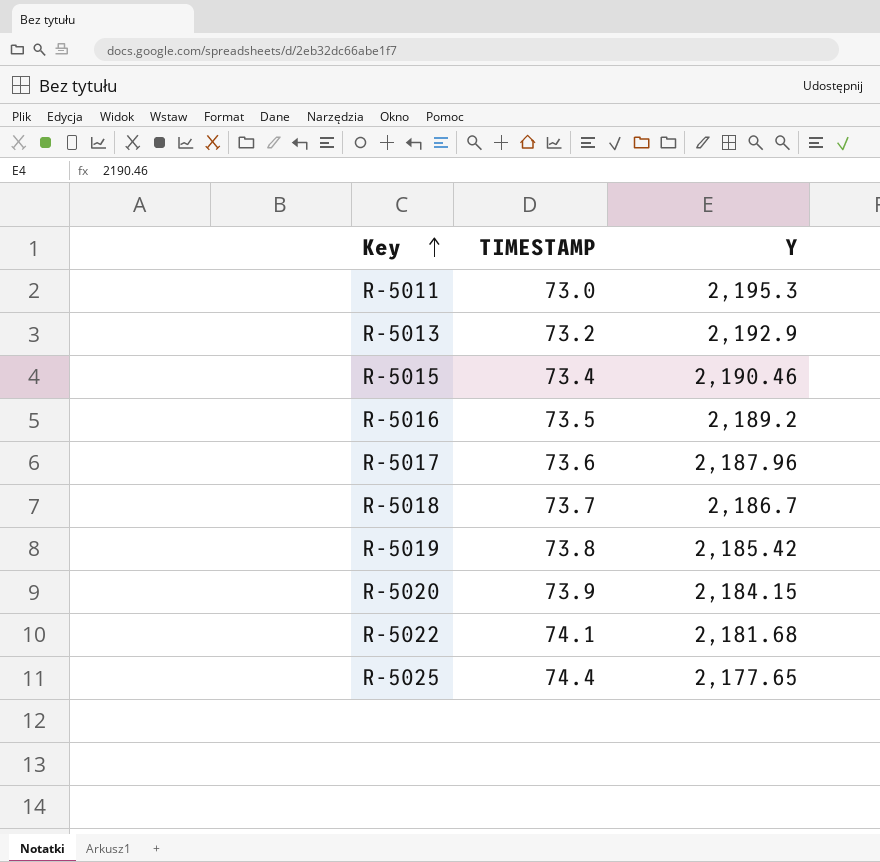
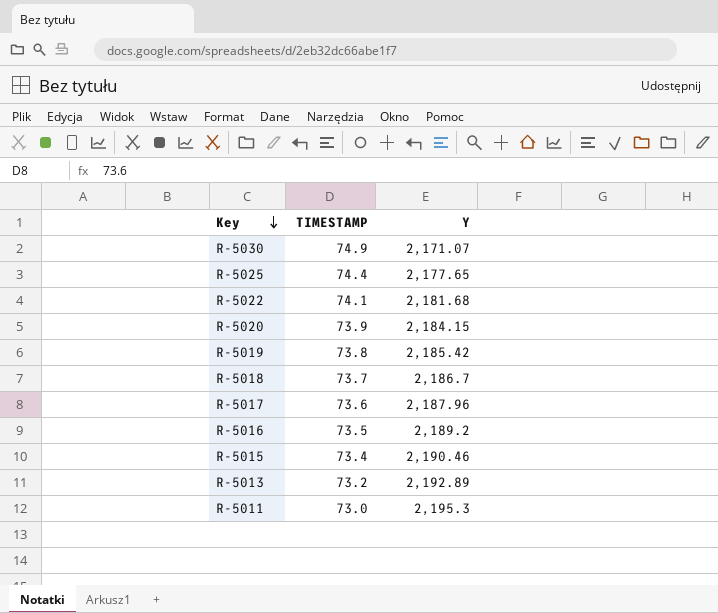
row order: Key ascending -> Key descending
row R-5030: none -> 74.9 | 2,171.07
R-5013 | Y: 2,192.9 -> 2,192.89

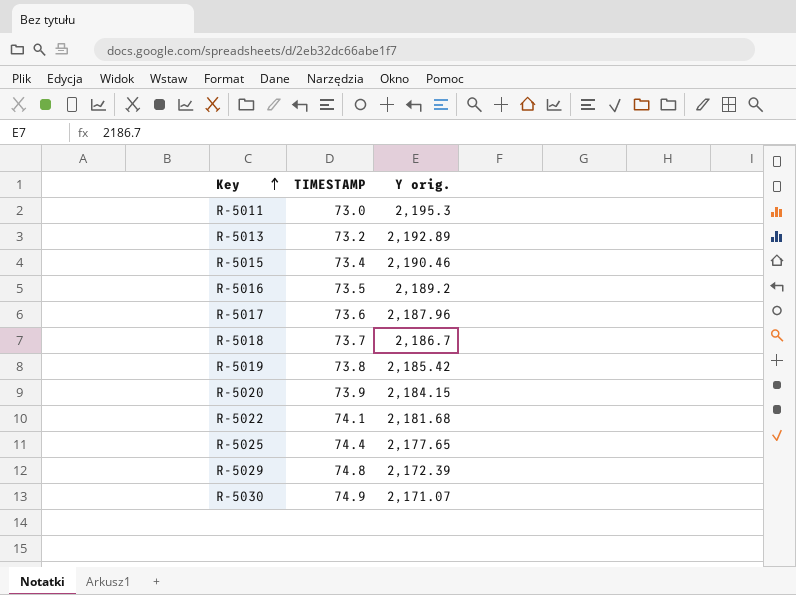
row order: Key descending -> Key ascending
column name: Y -> Y orig.
row R-5029: none -> 74.8 | 2,172.39

